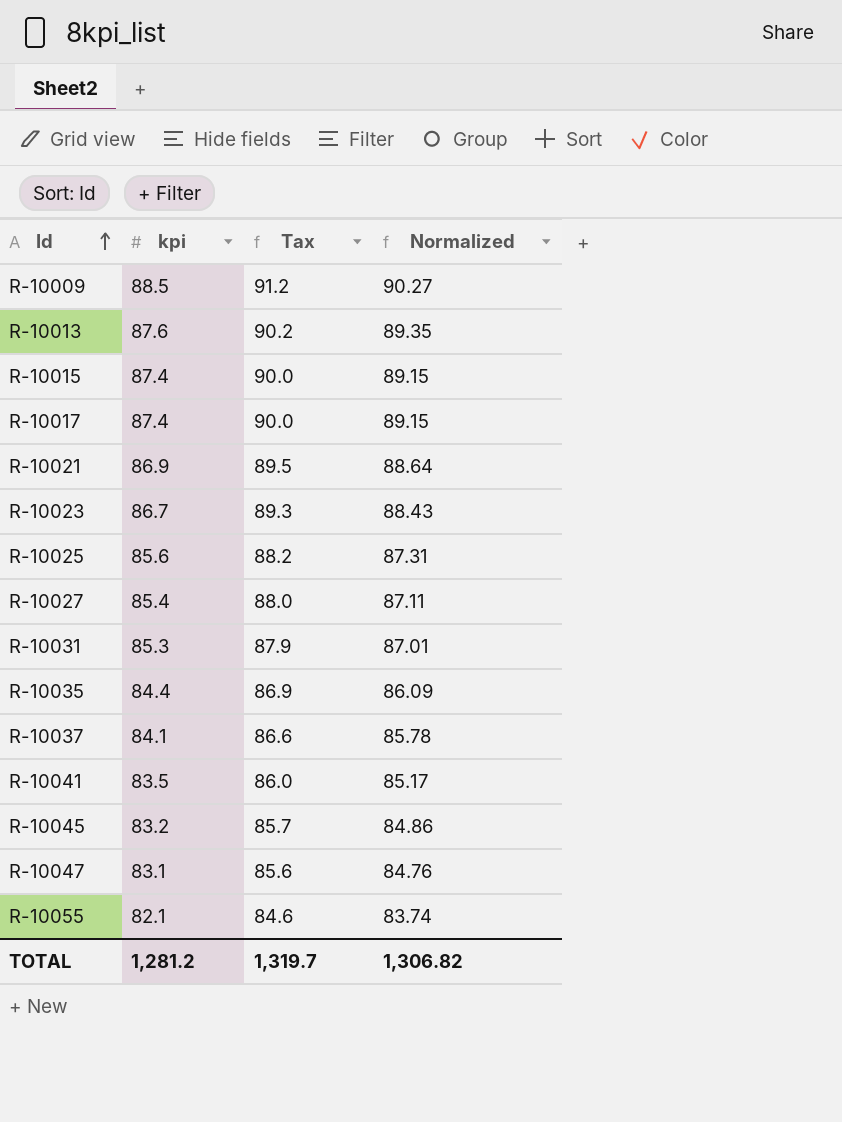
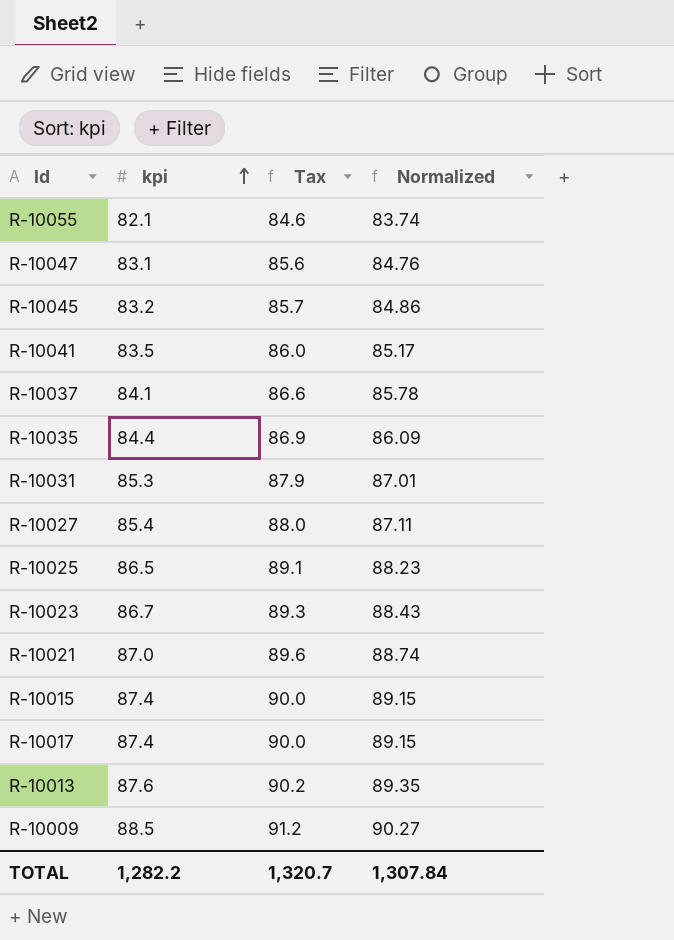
row order: Id ascending -> kpi ascending
R-10025 | kpi: 85.6 -> 86.5
R-10025 | Tax: 88.2 -> 89.1
R-10025 | Normalized: 87.31 -> 88.23
R-10021 | kpi: 86.9 -> 87.0
R-10021 | Tax: 89.5 -> 89.6
R-10021 | Normalized: 88.64 -> 88.74
TOTAL | kpi: 1,281.2 -> 1,282.2
TOTAL | Tax: 1,319.7 -> 1,320.7
TOTAL | Normalized: 1,306.82 -> 1,307.84

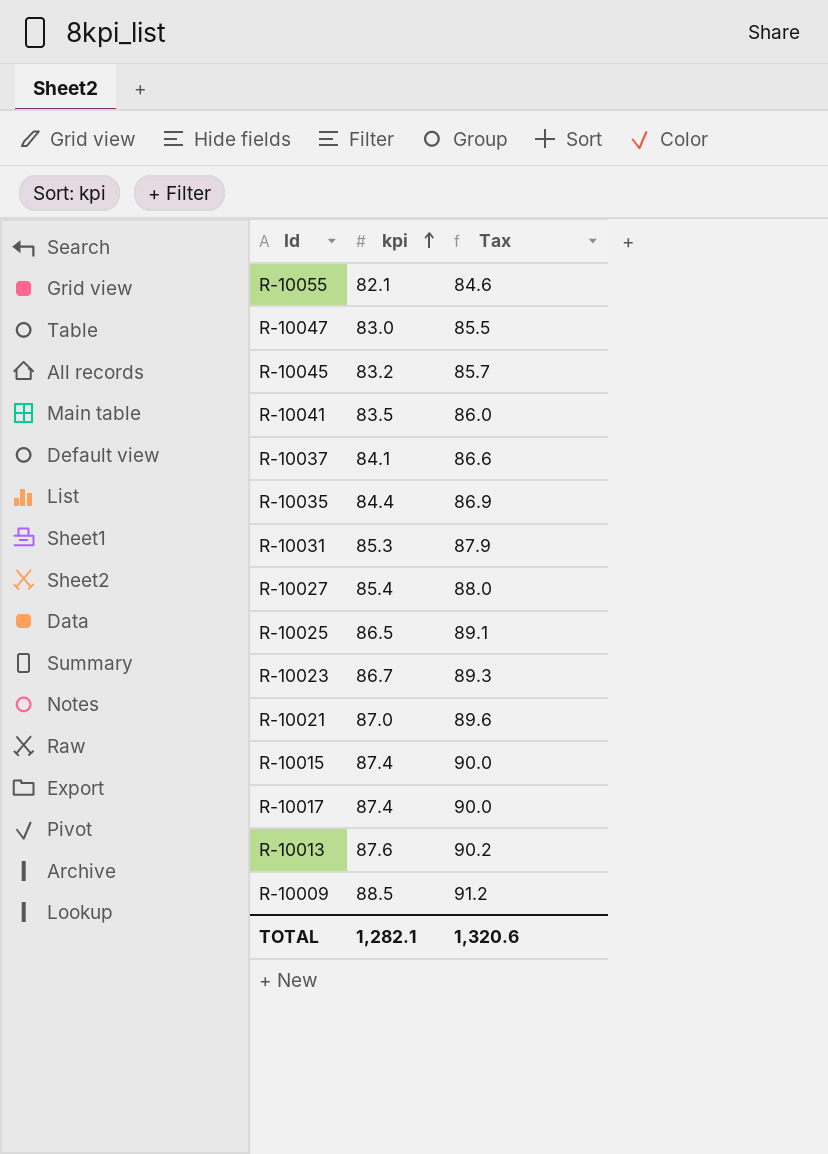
column Normalized | formula: [kpi] * 1.02 -> none
R-10047 | kpi: 83.1 -> 83.0
R-10047 | Tax: 85.6 -> 85.5
TOTAL | kpi: 1,282.2 -> 1,282.1
TOTAL | Tax: 1,320.7 -> 1,320.6

